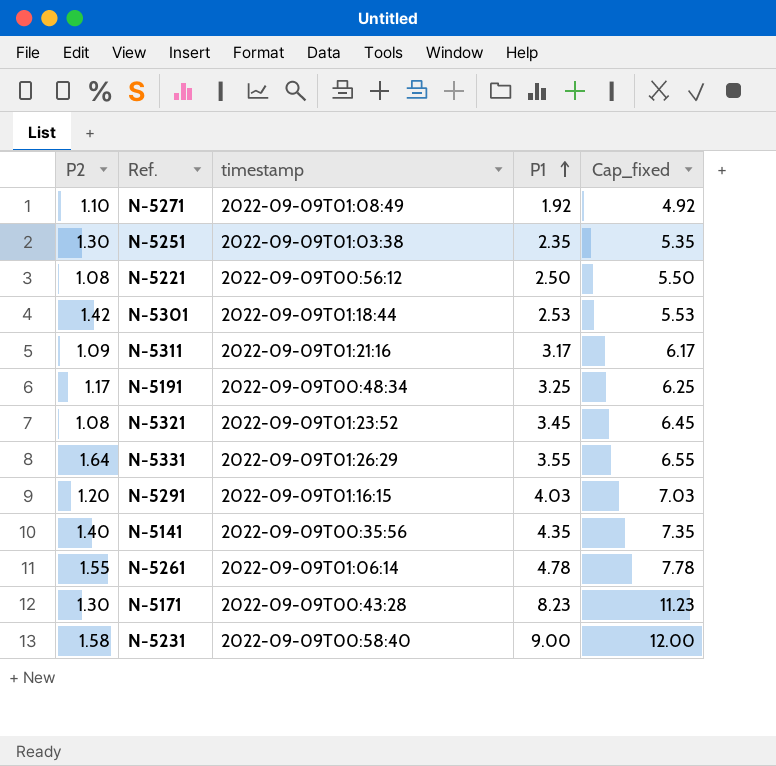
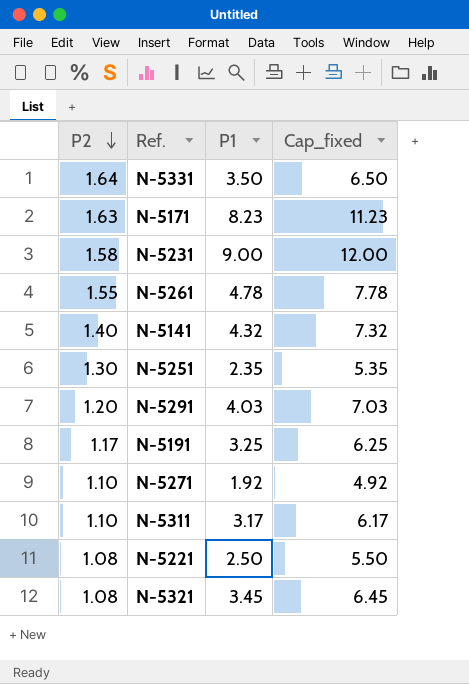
row order: P1 ascending -> P2 descending
column timestamp | position: 3 -> none
row N-5301: 1.42 | 2022-09-09T01:18:44 | 2.53 | 5.53 -> none
N-5331 | P1: 3.55 -> 3.50
N-5331 | Cap_fixed: 6.55 -> 6.50
N-5171 | P2: 1.30 -> 1.63
N-5141 | P1: 4.35 -> 4.32
N-5141 | Cap_fixed: 7.35 -> 7.32
N-5311 | P2: 1.09 -> 1.10

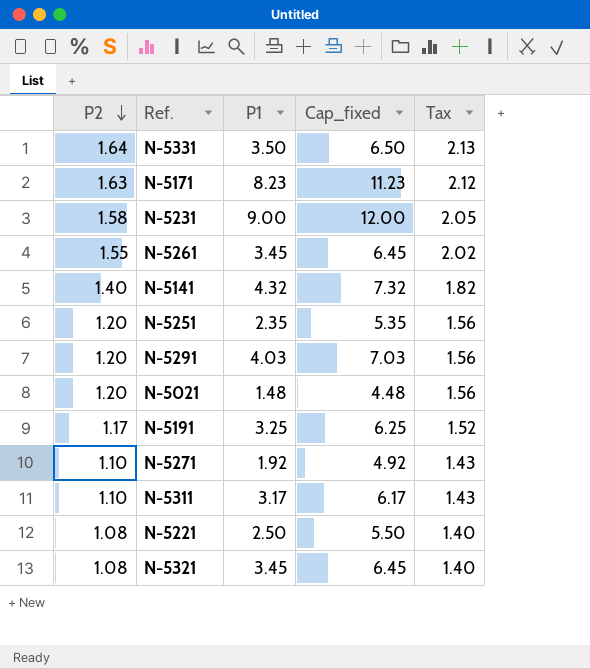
column Tax | formula: none -> [P2] * 1.3
N-5261 | P1: 4.78 -> 3.45
N-5261 | Cap_fixed: 7.78 -> 6.45
N-5251 | P2: 1.30 -> 1.20
row N-5021: none -> 1.20 | 1.48 | 4.48 | 1.56

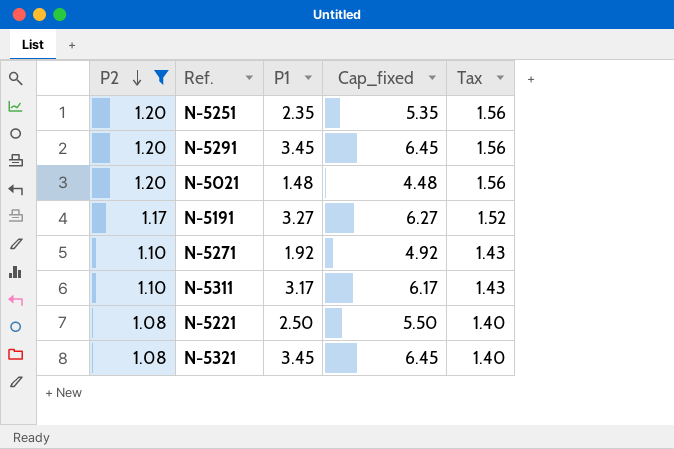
filter: none -> P2 <= 1.20
N-5291 | P1: 4.03 -> 3.45
N-5291 | Cap_fixed: 7.03 -> 6.45
N-5191 | P1: 3.25 -> 3.27
N-5191 | Cap_fixed: 6.25 -> 6.27

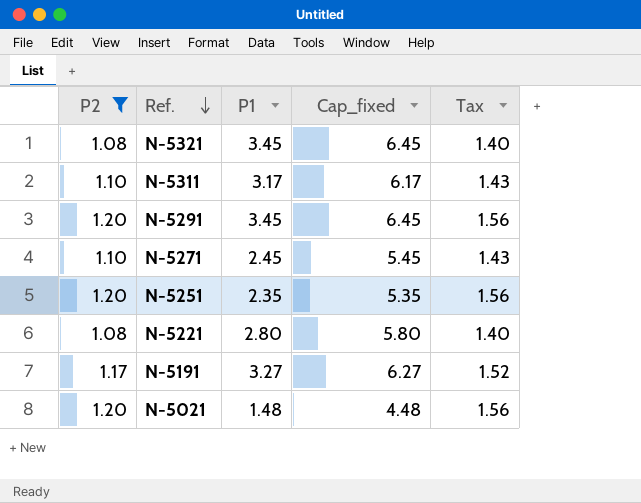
row order: P2 descending -> Ref. descending
N-5271 | P1: 1.92 -> 2.45
N-5271 | Cap_fixed: 4.92 -> 5.45
N-5221 | P1: 2.50 -> 2.80
N-5221 | Cap_fixed: 5.50 -> 5.80

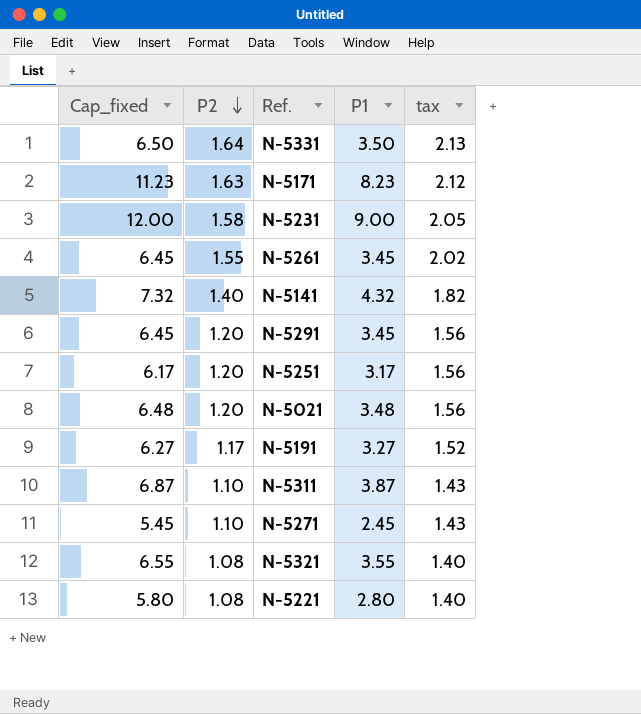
filter: P2 <= 1.20 -> none
row order: Ref. descending -> P2 descending
column Cap_fixed | position: 4 -> 1
column name: Tax -> tax
N-5251 | Cap_fixed: 5.35 -> 6.17
N-5251 | P1: 2.35 -> 3.17
N-5021 | Cap_fixed: 4.48 -> 6.48
N-5021 | P1: 1.48 -> 3.48
N-5311 | Cap_fixed: 6.17 -> 6.87
N-5311 | P1: 3.17 -> 3.87
N-5321 | Cap_fixed: 6.45 -> 6.55
N-5321 | P1: 3.45 -> 3.55

